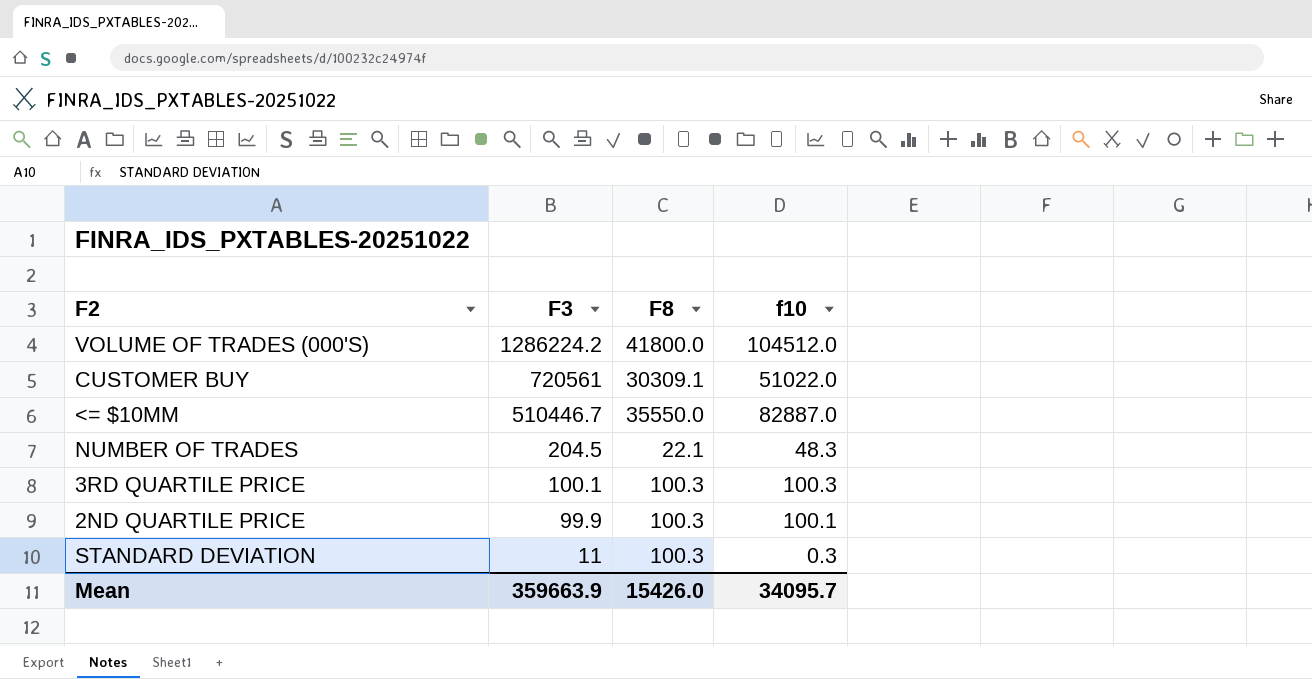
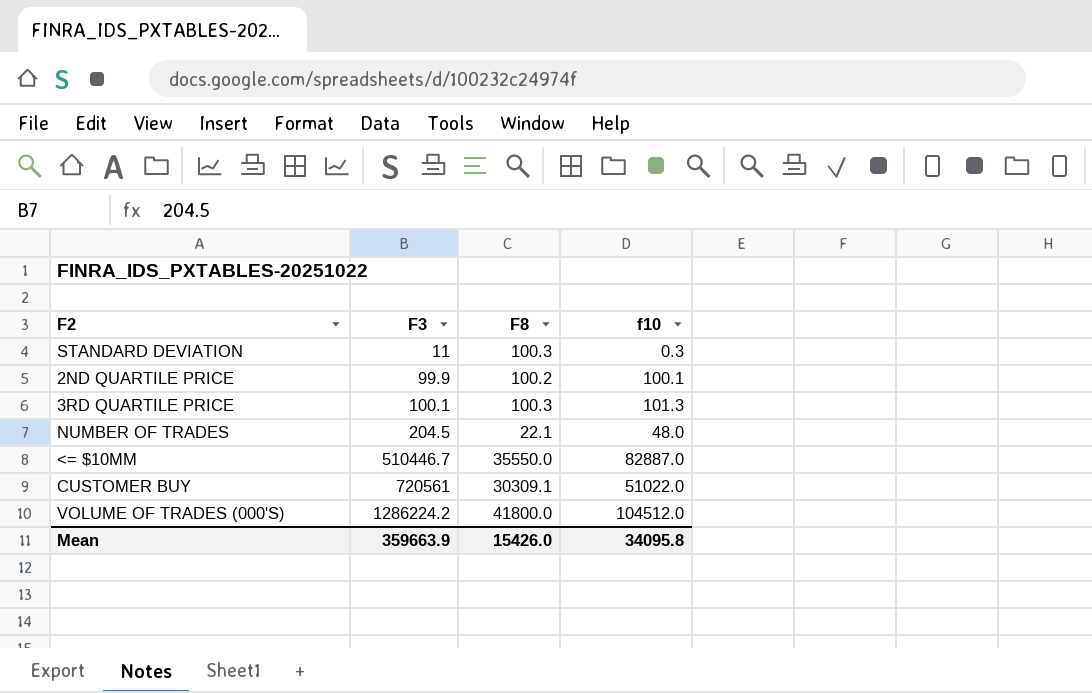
row order: F3 descending -> F3 ascending
2ND QUARTILE PRICE | F8: 100.3 -> 100.2
3RD QUARTILE PRICE | f10: 100.3 -> 101.3
NUMBER OF TRADES | f10: 48.3 -> 48.0
Mean | f10: 34095.7 -> 34095.8

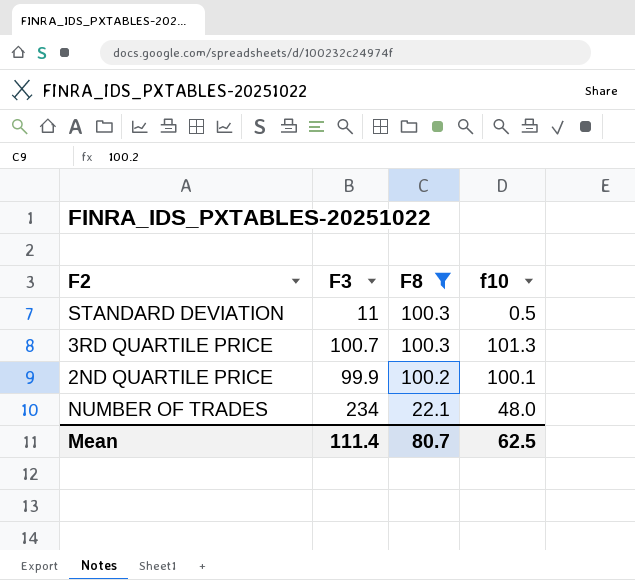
filter: none -> F8 <= 100.3
row order: F3 ascending -> F8 descending
STANDARD DEVIATION | f10: 0.3 -> 0.5
3RD QUARTILE PRICE | F3: 100.1 -> 100.7
NUMBER OF TRADES | F3: 204.5 -> 234
Mean | F3: 359663.9 -> 111.4
Mean | F8: 15426.0 -> 80.7
Mean | f10: 34095.8 -> 62.5

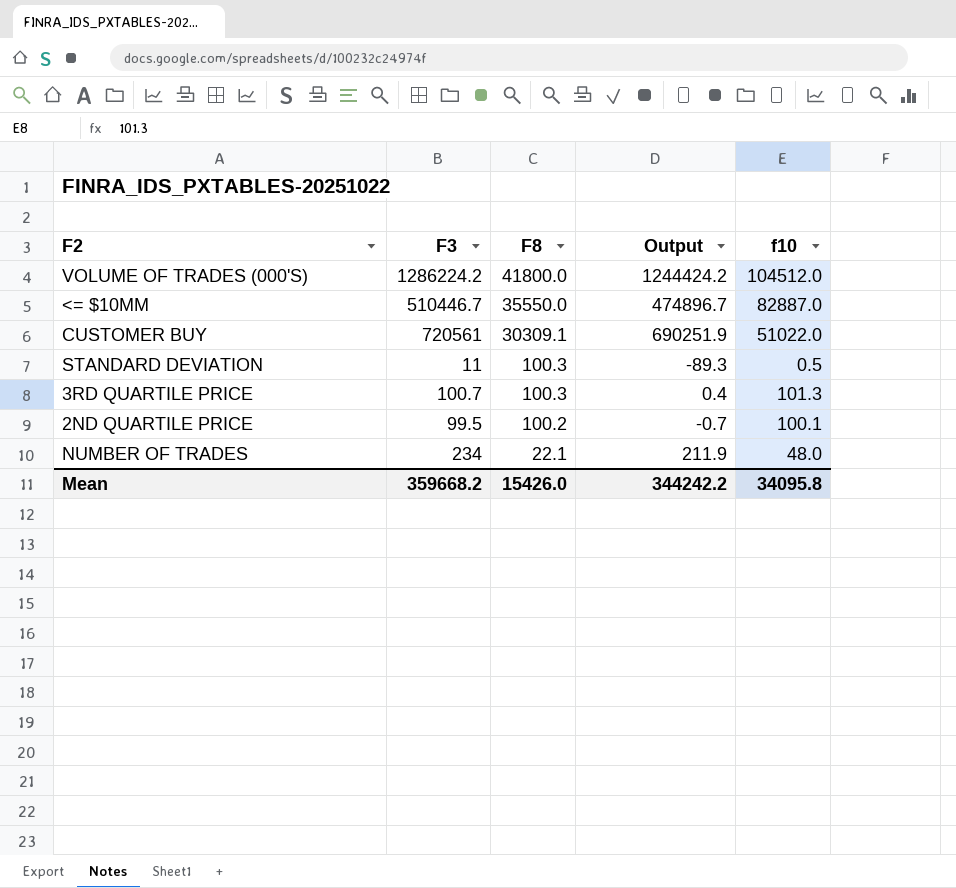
filter: F8 <= 100.3 -> none
column Output | formula: none -> [F3] - [F8]
2ND QUARTILE PRICE | F3: 99.9 -> 99.5
Mean | F3: 111.4 -> 359668.2
Mean | F8: 80.7 -> 15426.0
Mean | f10: 62.5 -> 34095.8

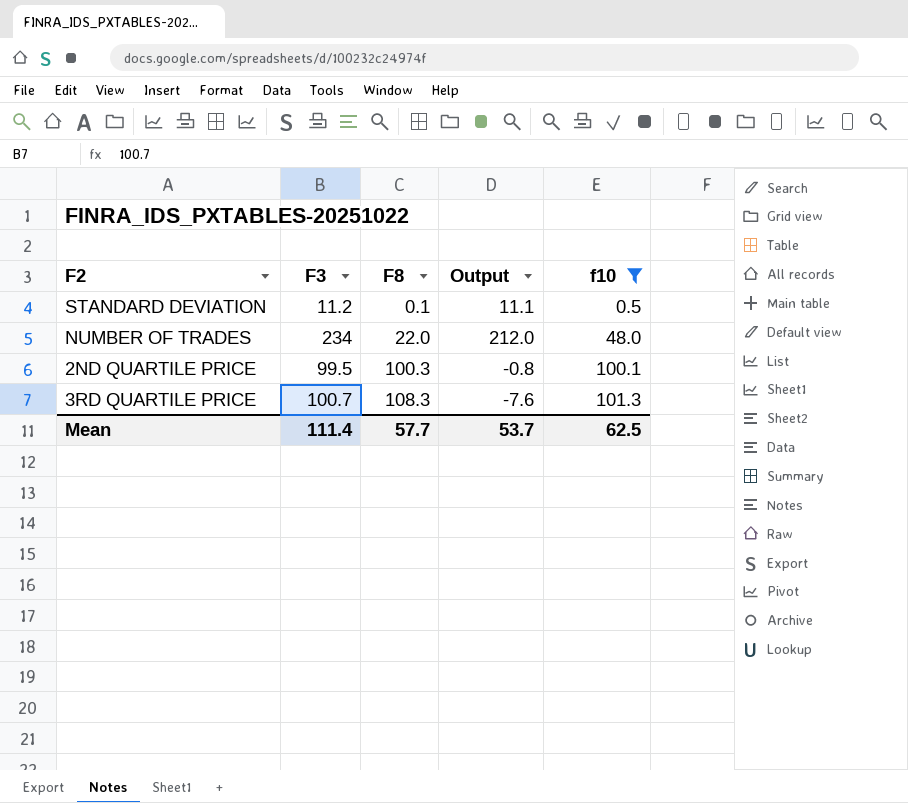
filter: none -> f10 <= 101.3
row order: F8 descending -> F8 ascending
STANDARD DEVIATION | F3: 11 -> 11.2
STANDARD DEVIATION | F8: 100.3 -> 0.1
STANDARD DEVIATION | Output: -89.3 -> 11.1
NUMBER OF TRADES | F8: 22.1 -> 22.0
NUMBER OF TRADES | Output: 211.9 -> 212.0
2ND QUARTILE PRICE | F8: 100.2 -> 100.3
2ND QUARTILE PRICE | Output: -0.7 -> -0.8
3RD QUARTILE PRICE | F8: 100.3 -> 108.3
3RD QUARTILE PRICE | Output: 0.4 -> -7.6
Mean | F3: 359668.2 -> 111.4
Mean | F8: 15426.0 -> 57.7
Mean | Output: 344242.2 -> 53.7
Mean | f10: 34095.8 -> 62.5

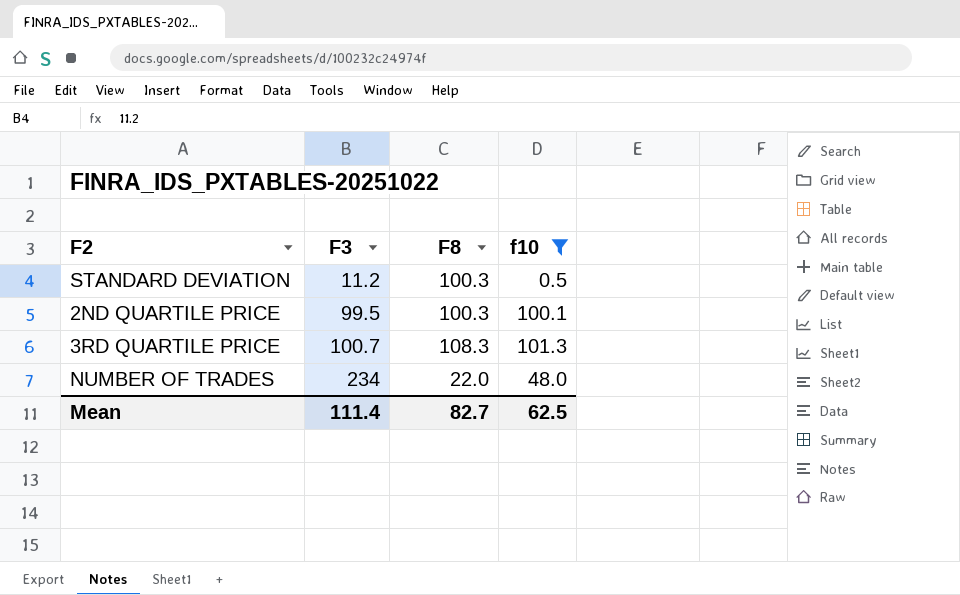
row order: F8 ascending -> F3 ascending
column Output | formula: [F3] - [F8] -> none
STANDARD DEVIATION | F8: 0.1 -> 100.3
Mean | F8: 57.7 -> 82.7

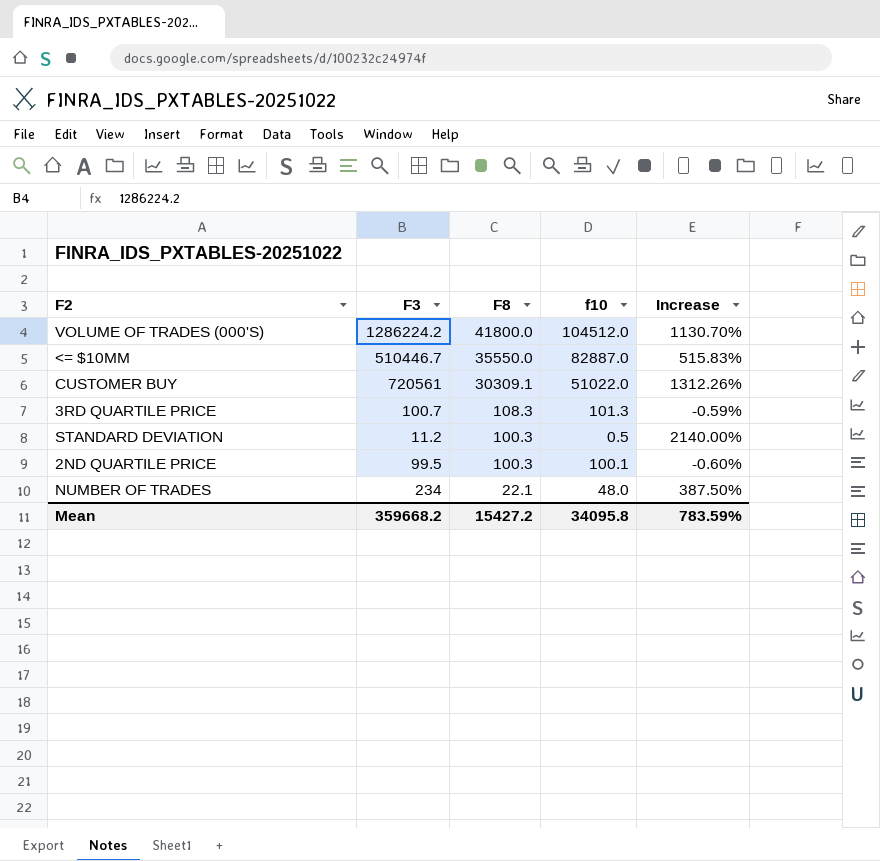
filter: f10 <= 101.3 -> none
row order: F3 ascending -> F8 descending
column Increase | formula: none -> ([F3] - [f10]) / [f10]
NUMBER OF TRADES | F8: 22.0 -> 22.1
Mean | F3: 111.4 -> 359668.2
Mean | F8: 82.7 -> 15427.2
Mean | f10: 62.5 -> 34095.8

